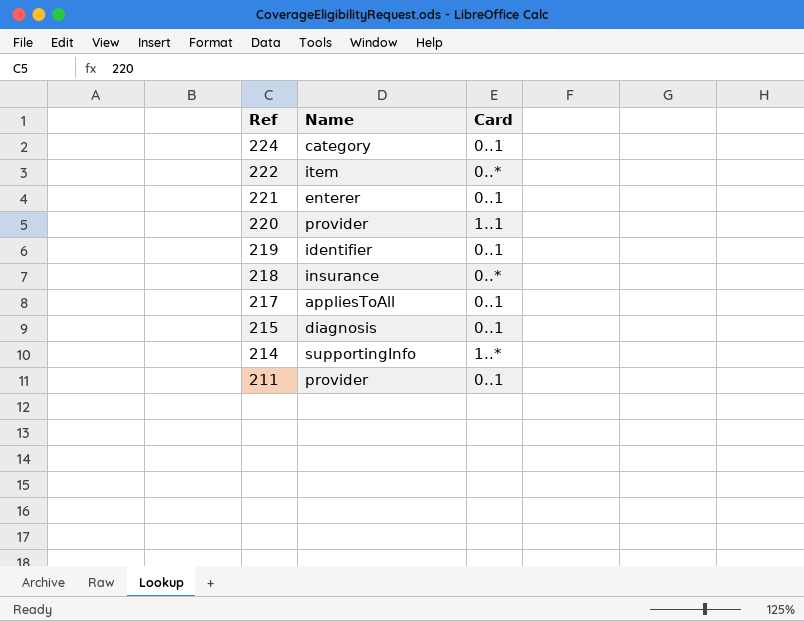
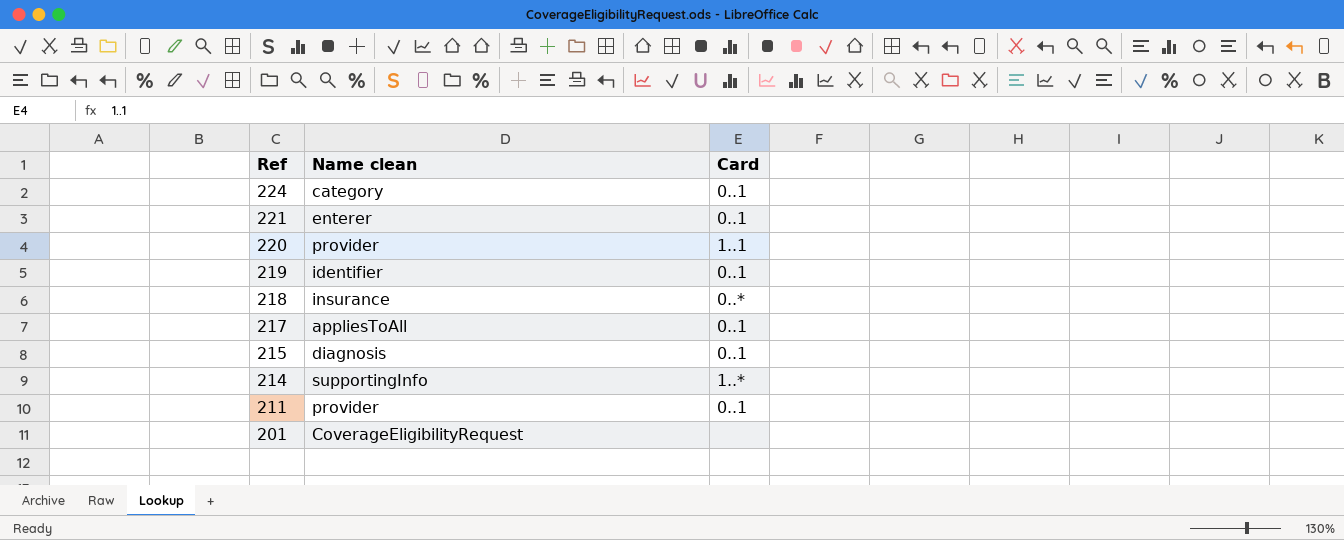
column name: Name -> Name clean
row 222: item | 0..* -> none
row 201: none -> CoverageEligibilityRequest | none

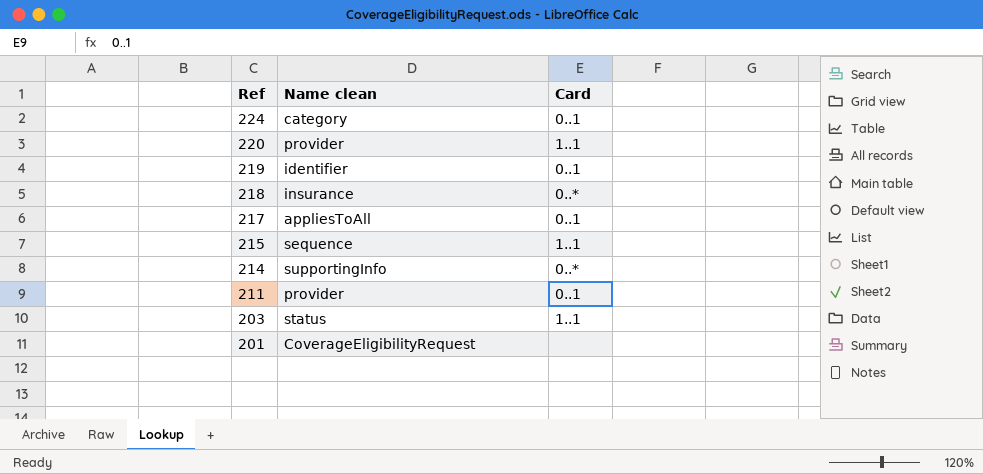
row 221: enterer | 0..1 -> none
215 | Name clean: diagnosis -> sequence
215 | Card: 0..1 -> 1..1
214 | Card: 1..* -> 0..*
row 203: none -> status | 1..1

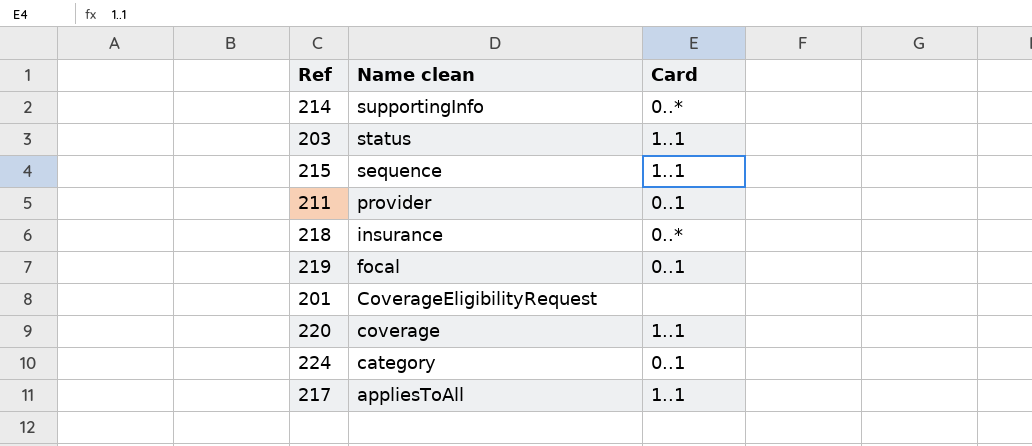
row order: Ref descending -> Name clean descending
219 | Name clean: identifier -> focal
220 | Name clean: provider -> coverage
217 | Card: 0..1 -> 1..1

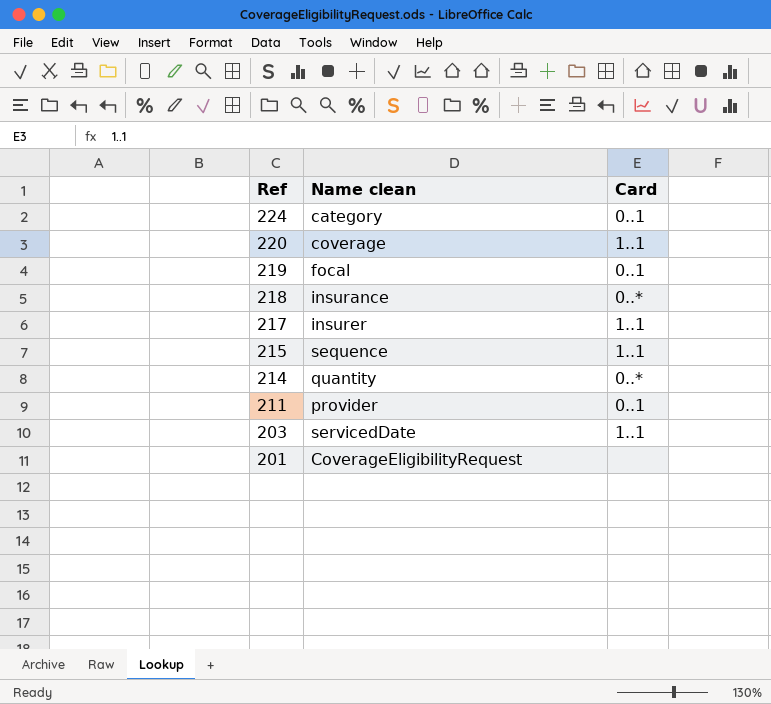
row order: Name clean descending -> Ref descending
217 | Name clean: appliesToAll -> insurer
214 | Name clean: supportingInfo -> quantity
203 | Name clean: status -> servicedDate

